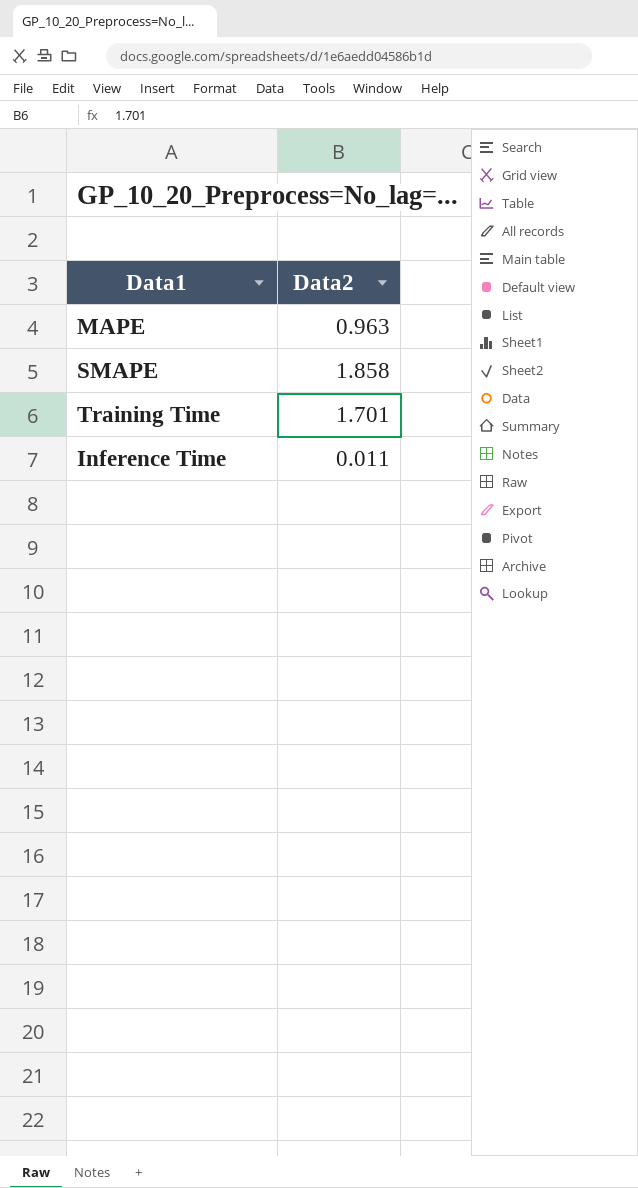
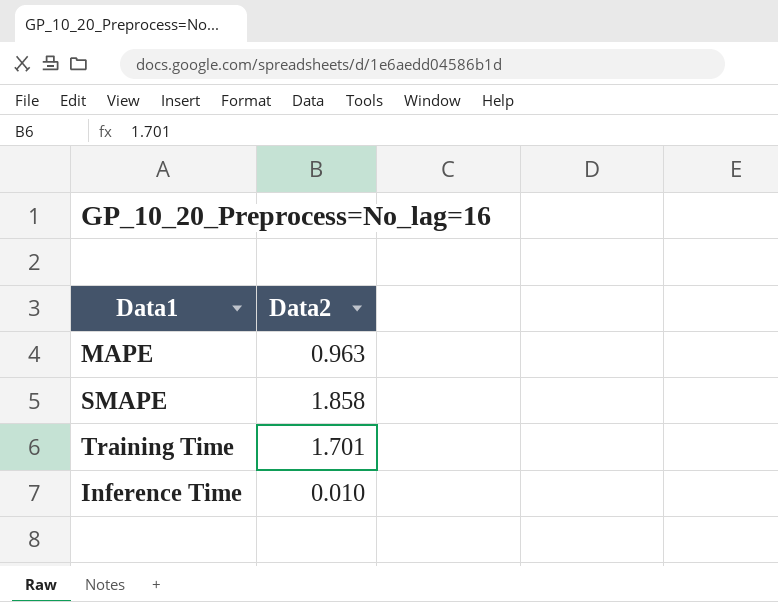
Inference Time | Data2: 0.011 -> 0.010

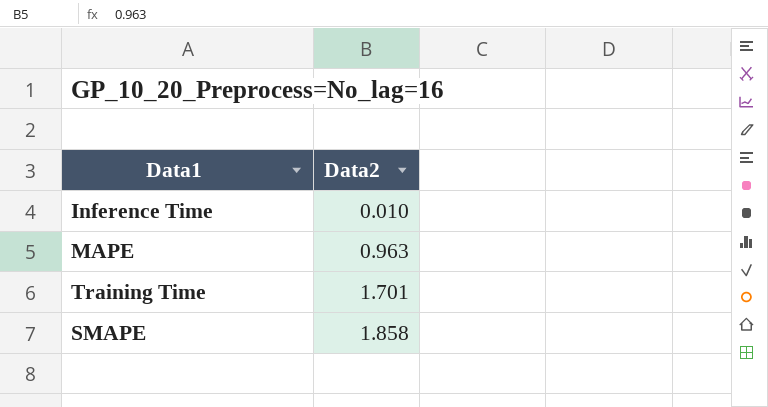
row order: none -> Data2 ascending

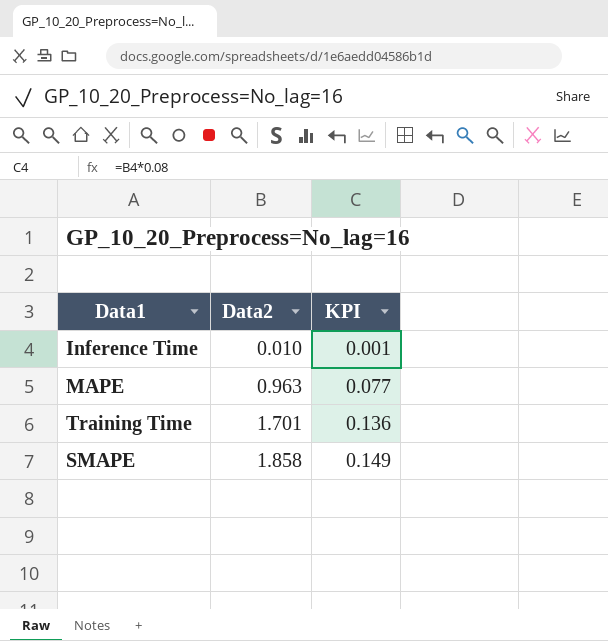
column KPI | formula: none -> [Data2] * 0.08

